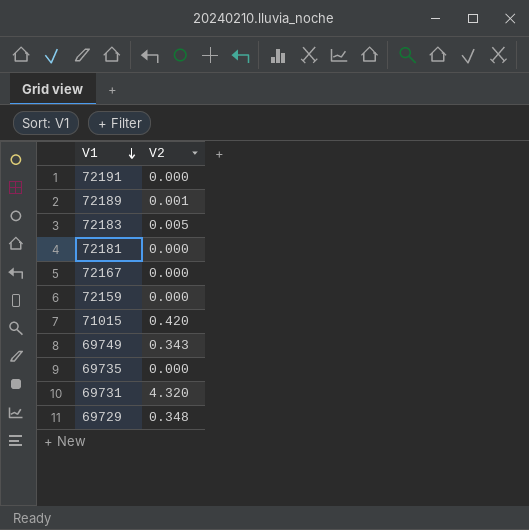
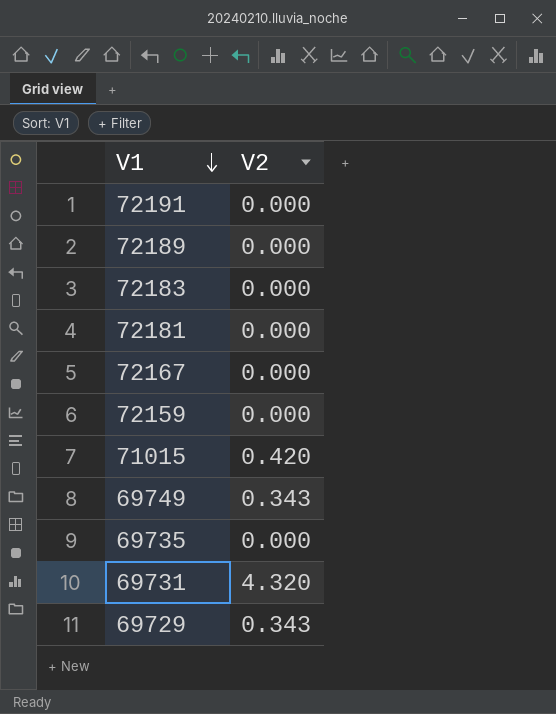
72189 | V2: 0.001 -> 0.000
72183 | V2: 0.005 -> 0.000
69729 | V2: 0.348 -> 0.343

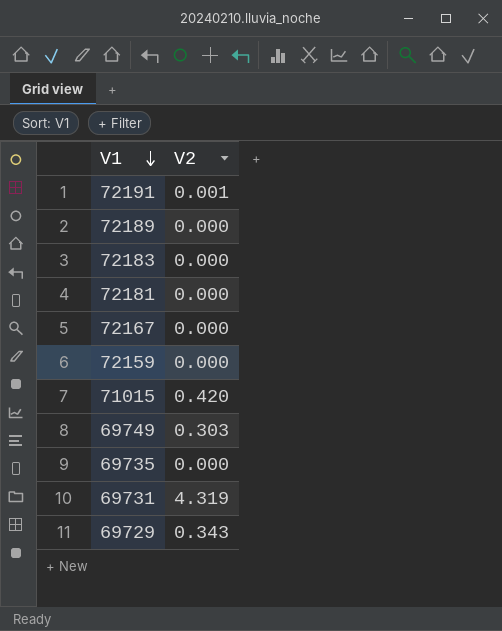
72191 | V2: 0.000 -> 0.001
69749 | V2: 0.343 -> 0.303
69731 | V2: 4.320 -> 4.319

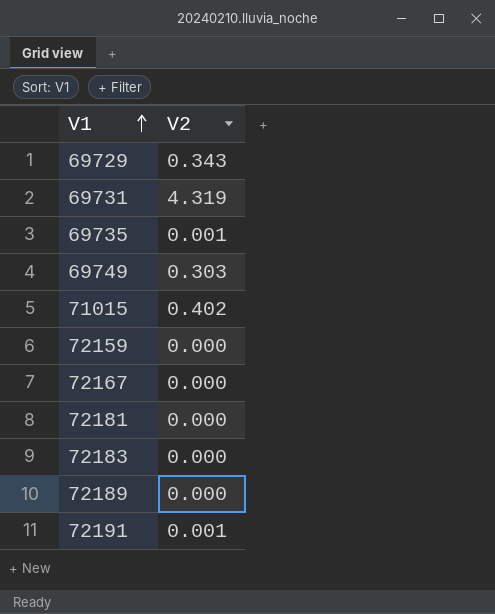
row order: V1 descending -> V1 ascending
69735 | V2: 0.000 -> 0.001
71015 | V2: 0.420 -> 0.402

